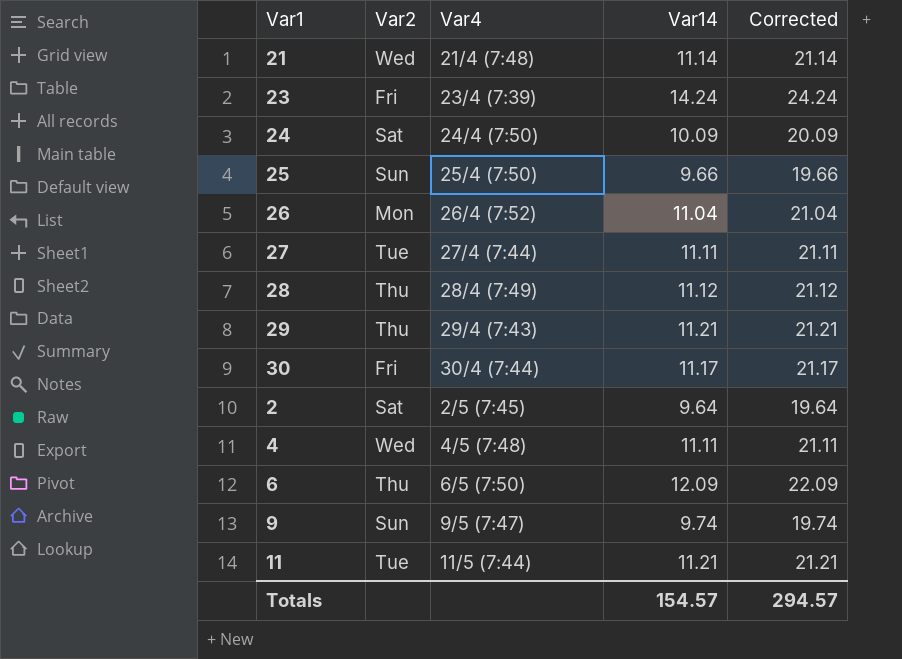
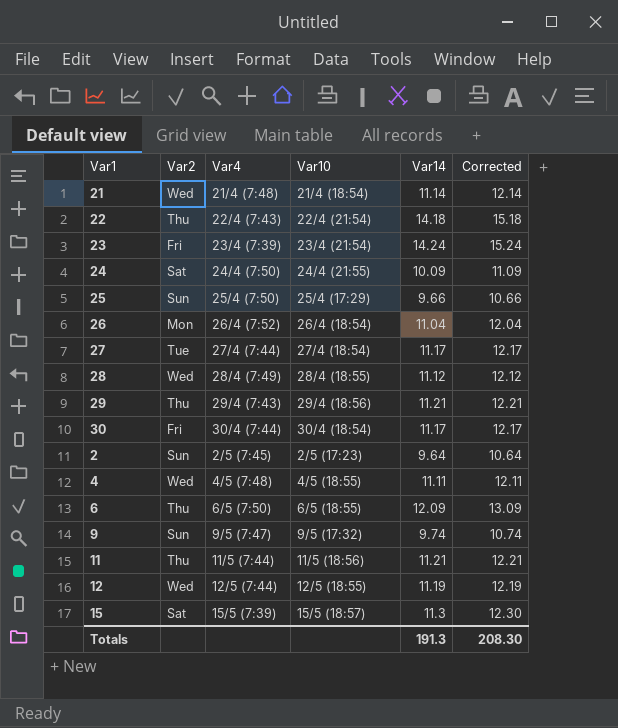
column Var10 | position: none -> 4
column Corrected | formula: [Var14] + 10 -> [Var14] + 1
row 22: none -> Thu | 22/4 (7:43) | 22/4 (21:54) | 14.18 | 15.18
27 | Var14: 11.11 -> 11.17
28 | Var2: Thu -> Wed
2 | Var2: Sat -> Sun
11 | Var2: Tue -> Thu
row 12: none -> Wed | 12/5 (7:44) | 12/5 (18:55) | 11.19 | 12.19
row 15: none -> Sat | 15/5 (7:39) | 15/5 (18:57) | 11.3 | 12.30
Totals | Var14: 154.57 -> 191.3
Totals | Corrected: 294.57 -> 208.30

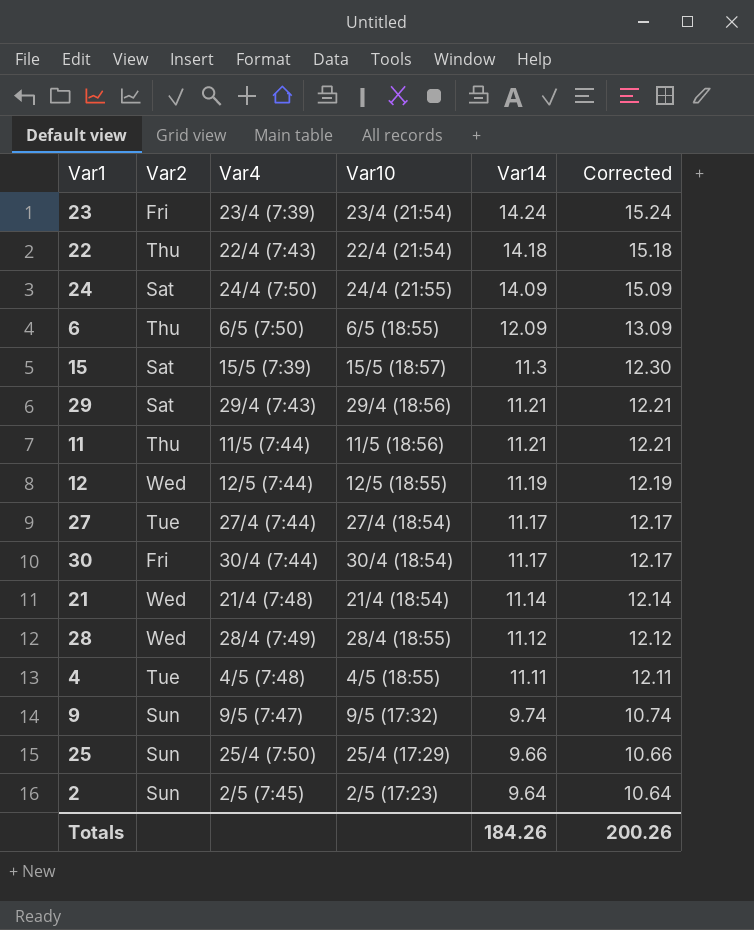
row order: none -> Var14 descending
row 26: Mon | 26/4 (7:52) | 26/4 (18:54) | 11.04 | 12.04 -> none
24 | Var14: 10.09 -> 14.09
24 | Corrected: 11.09 -> 15.09
29 | Var2: Thu -> Sat
4 | Var2: Wed -> Tue
Totals | Var14: 191.3 -> 184.26
Totals | Corrected: 208.30 -> 200.26

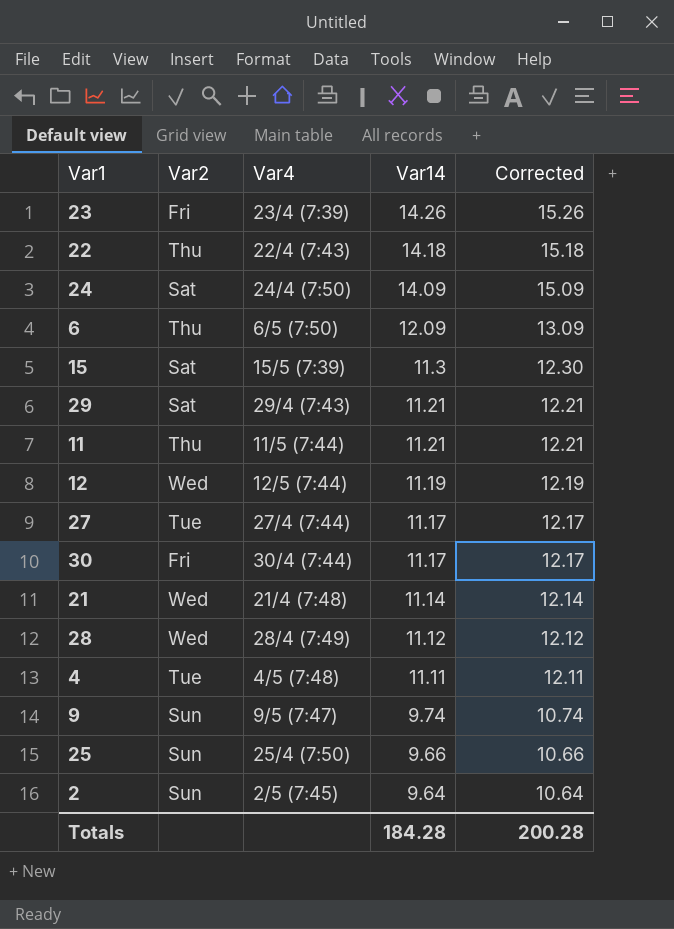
column Var10 | position: 4 -> none
23 | Var14: 14.24 -> 14.26
23 | Corrected: 15.24 -> 15.26
Totals | Var14: 184.26 -> 184.28
Totals | Corrected: 200.26 -> 200.28

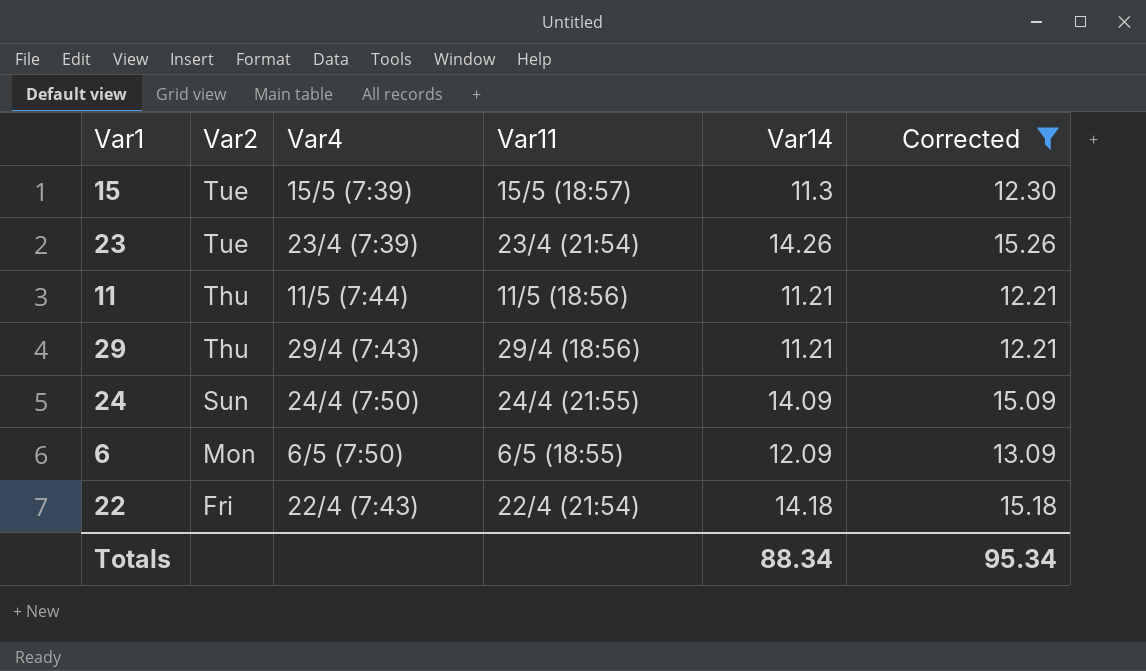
filter: none -> Corrected >= 12.21
row order: Var14 descending -> Var2 descending
column Var11 | position: none -> 4
15 | Var2: Sat -> Tue
23 | Var2: Fri -> Tue
29 | Var2: Sat -> Thu
24 | Var2: Sat -> Sun
6 | Var2: Thu -> Mon
22 | Var2: Thu -> Fri
Totals | Var14: 184.28 -> 88.34
Totals | Corrected: 200.28 -> 95.34

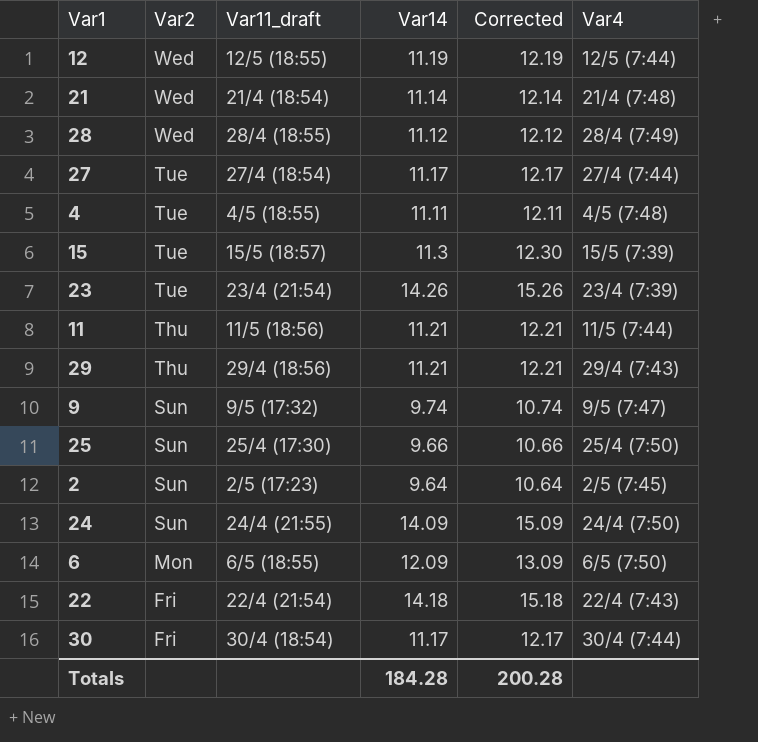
filter: Corrected >= 12.21 -> none
column name: Var11 -> Var11_draft
column Var4 | position: 3 -> 6
Totals | Var14: 88.34 -> 184.28
Totals | Corrected: 95.34 -> 200.28

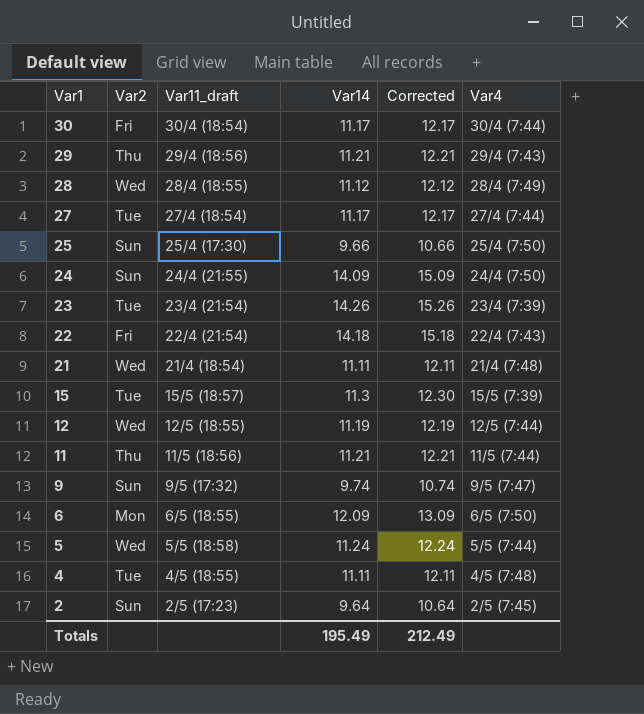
row order: Var2 descending -> Var1 descending
21 | Var14: 11.14 -> 11.11
21 | Corrected: 12.14 -> 12.11
row 5: none -> Wed | 5/5 (18:58) | 11.24 | 12.24 | 5/5 (7:44)
Totals | Var14: 184.28 -> 195.49
Totals | Corrected: 200.28 -> 212.49

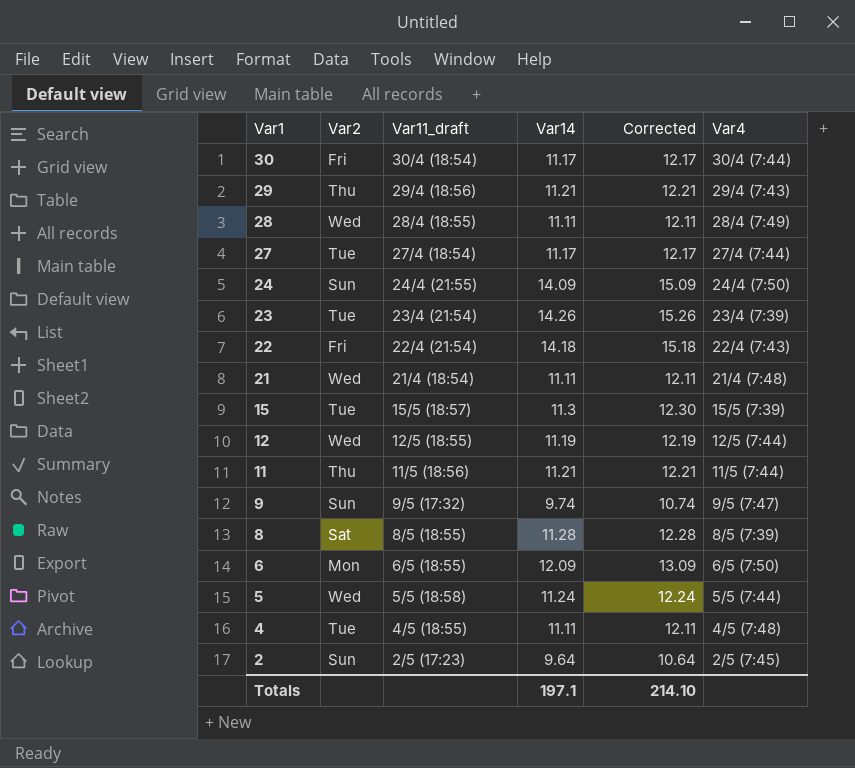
row 25: Sun | 25/4 (17:30) | 9.66 | 10.66 | 25/4 (7:50) -> none
28 | Var14: 11.12 -> 11.11
28 | Corrected: 12.12 -> 12.11
row 8: none -> Sat | 8/5 (18:55) | 11.28 | 12.28 | 8/5 (7:39)
Totals | Var14: 195.49 -> 197.1
Totals | Corrected: 212.49 -> 214.10

